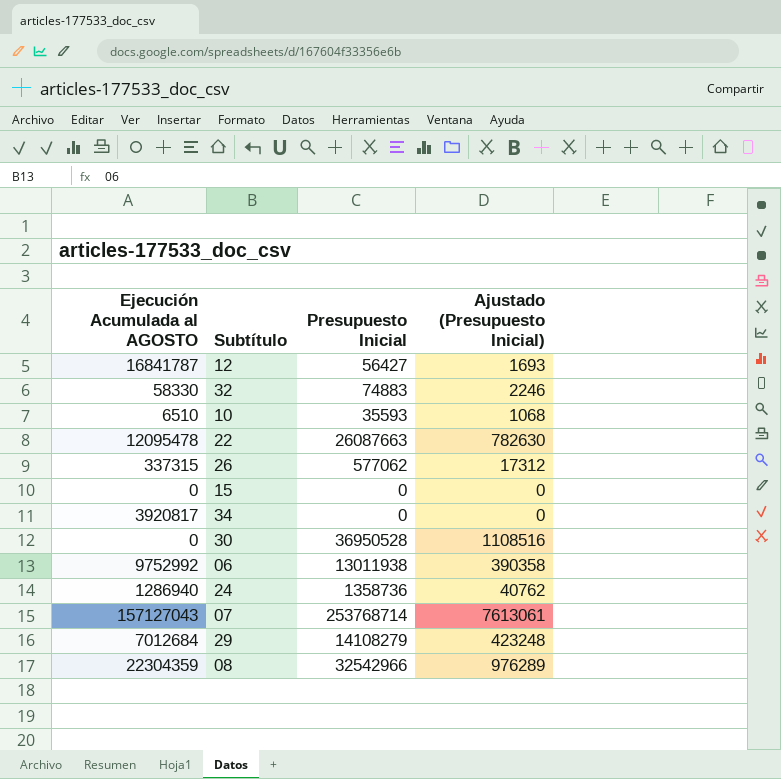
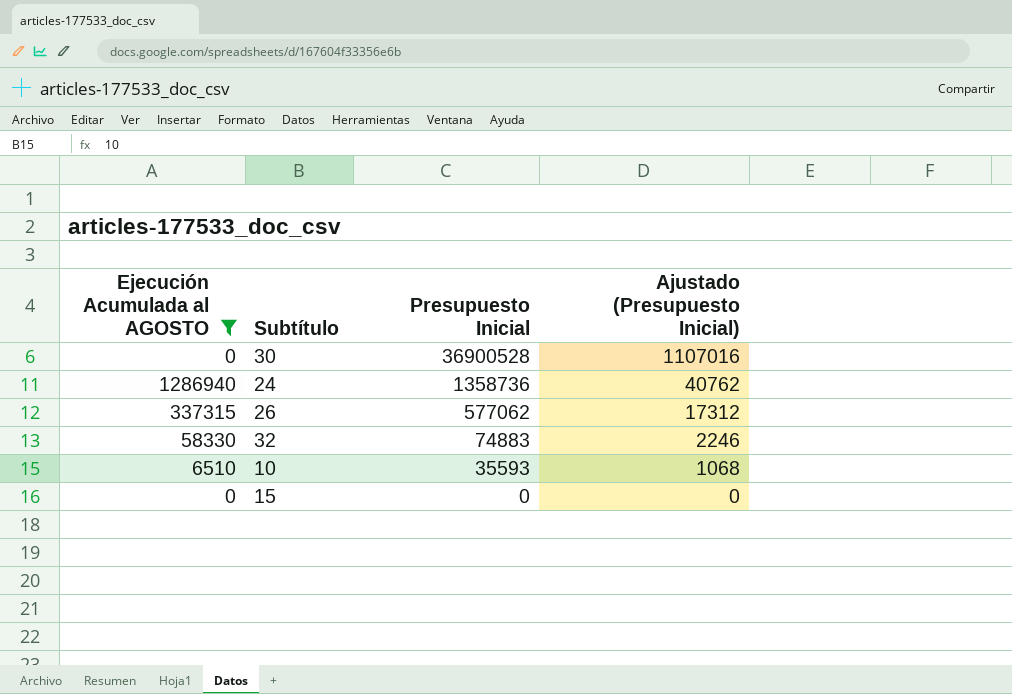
filter: none -> Ejecución Acumulada al AGOSTO <= 1286940
row order: none -> Presupuesto Inicial descending
30 | Presupuesto Inicial: 36950528 -> 36900528
30 | Ajustado (Presupuesto Inicial): 1108516 -> 1107016

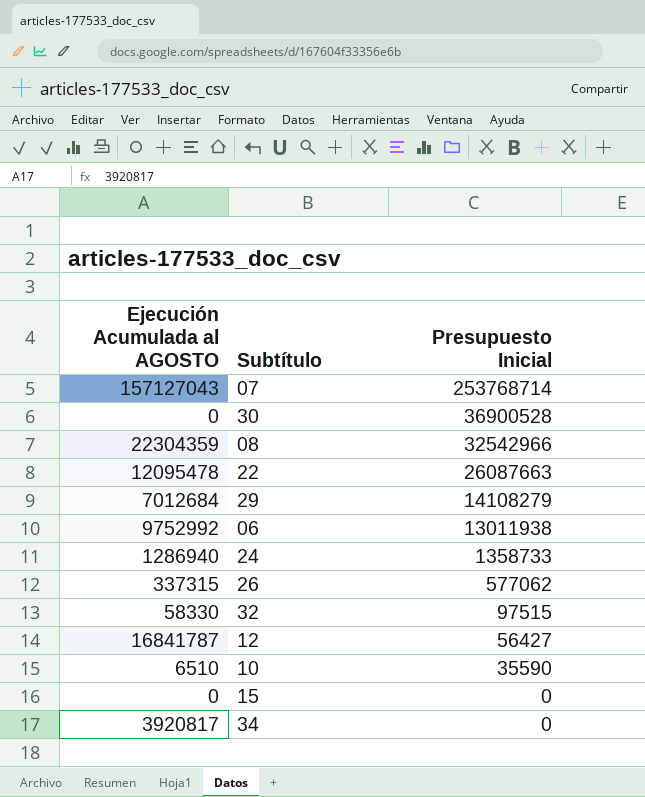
filter: Ejecución Acumulada al AGOSTO <= 1286940 -> none
column Ajustado (Presupuesto Inicial) | formula: [Presupuesto Inicial] * 0,03 -> none
24 | Presupuesto Inicial: 1358736 -> 1358733
32 | Presupuesto Inicial: 74883 -> 97515
10 | Presupuesto Inicial: 35593 -> 35590

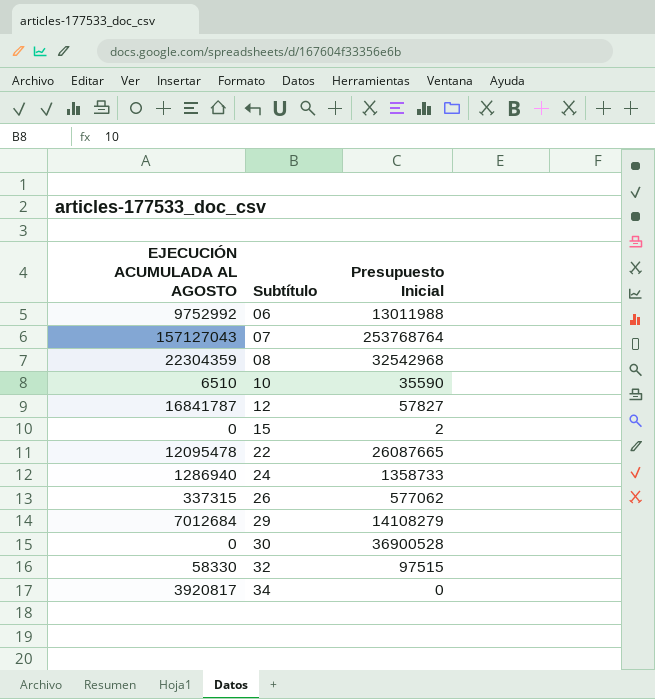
row order: Presupuesto Inicial descending -> Subtítulo ascending
column name: Ejecución Acumulada al AGOSTO -> EJECUCIÓN ACUMULADA AL AGOSTO
06 | Presupuesto Inicial: 13011938 -> 13011988
07 | Presupuesto Inicial: 253768714 -> 253768764
08 | Presupuesto Inicial: 32542966 -> 32542968
12 | Presupuesto Inicial: 56427 -> 57827
15 | Presupuesto Inicial: 0 -> 2
22 | Presupuesto Inicial: 26087663 -> 26087665

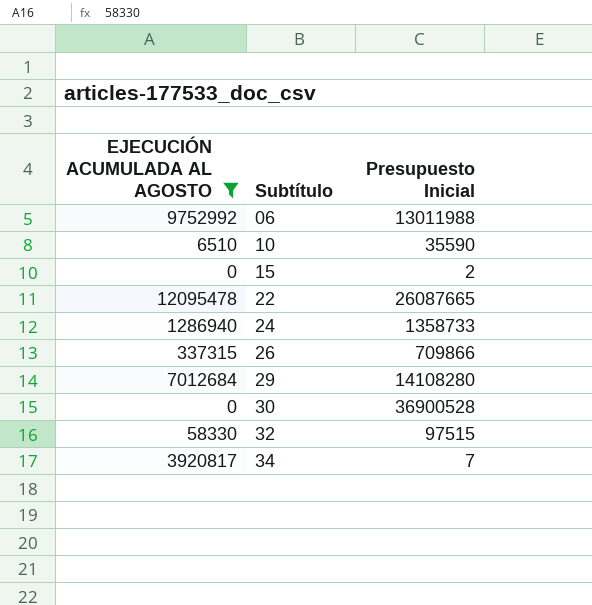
filter: none -> EJECUCIÓN ACUMULADA AL AGOSTO <= 12095478
26 | Presupuesto Inicial: 577062 -> 709866
29 | Presupuesto Inicial: 14108279 -> 14108280
34 | Presupuesto Inicial: 0 -> 7

